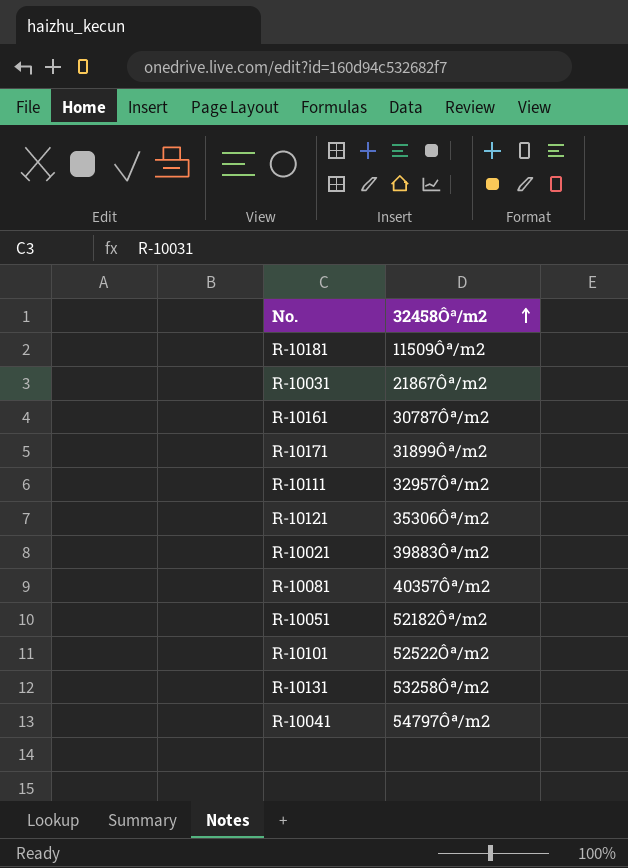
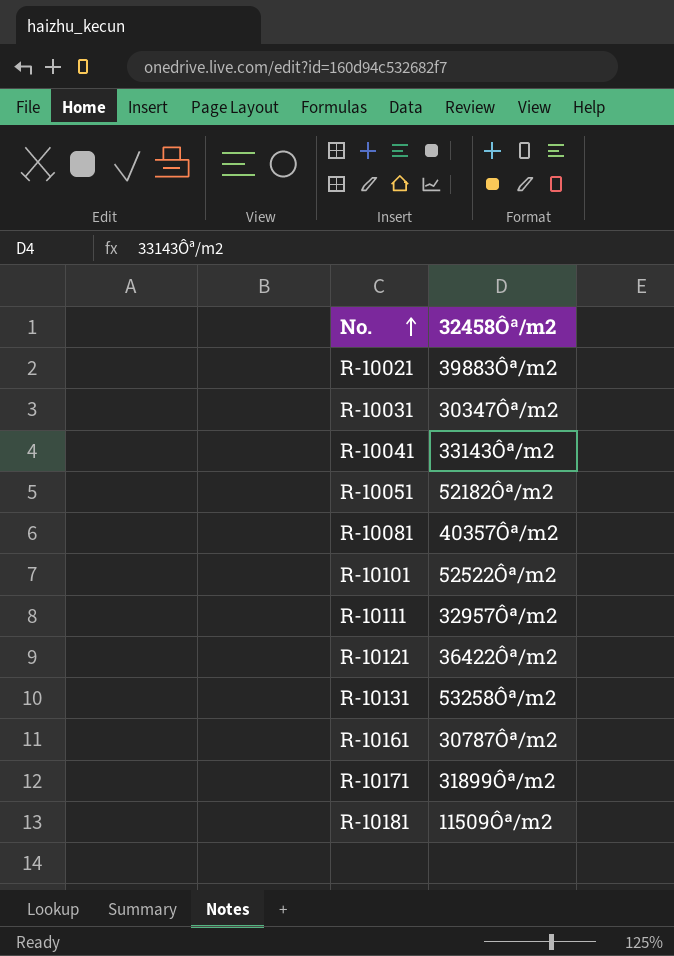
row order: 32458Ôª/m2 ascending -> No. ascending
R-10031 | 32458Ôª/m2: 21867Ôª/m2 -> 30347Ôª/m2
R-10041 | 32458Ôª/m2: 54797Ôª/m2 -> 33143Ôª/m2
R-10121 | 32458Ôª/m2: 35306Ôª/m2 -> 36422Ôª/m2

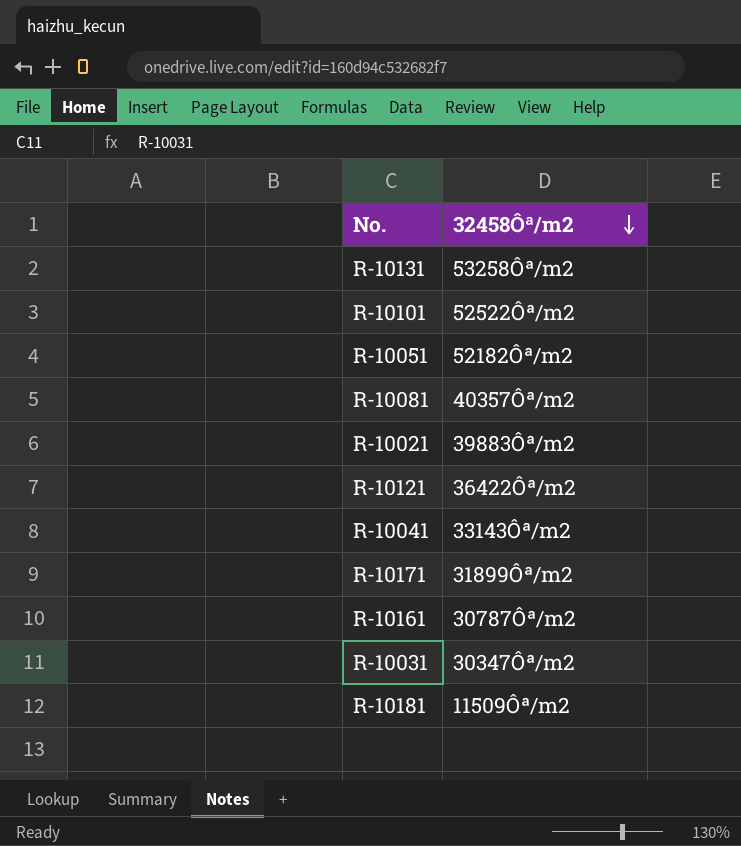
row order: No. ascending -> 32458Ôª/m2 descending
row R-10111: 32957Ôª/m2 -> none

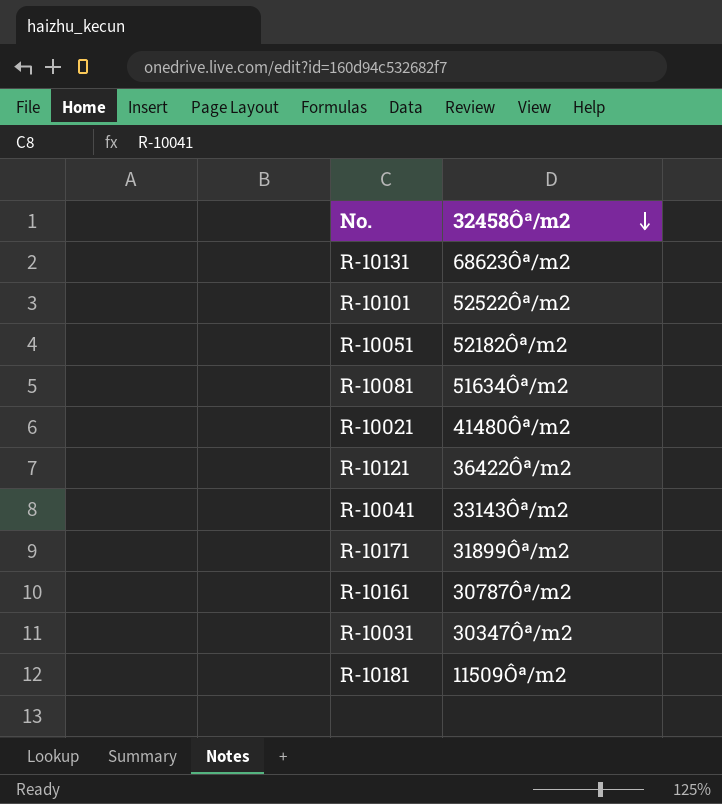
R-10131 | 32458Ôª/m2: 53258Ôª/m2 -> 68623Ôª/m2
R-10081 | 32458Ôª/m2: 40357Ôª/m2 -> 51634Ôª/m2
R-10021 | 32458Ôª/m2: 39883Ôª/m2 -> 41480Ôª/m2

